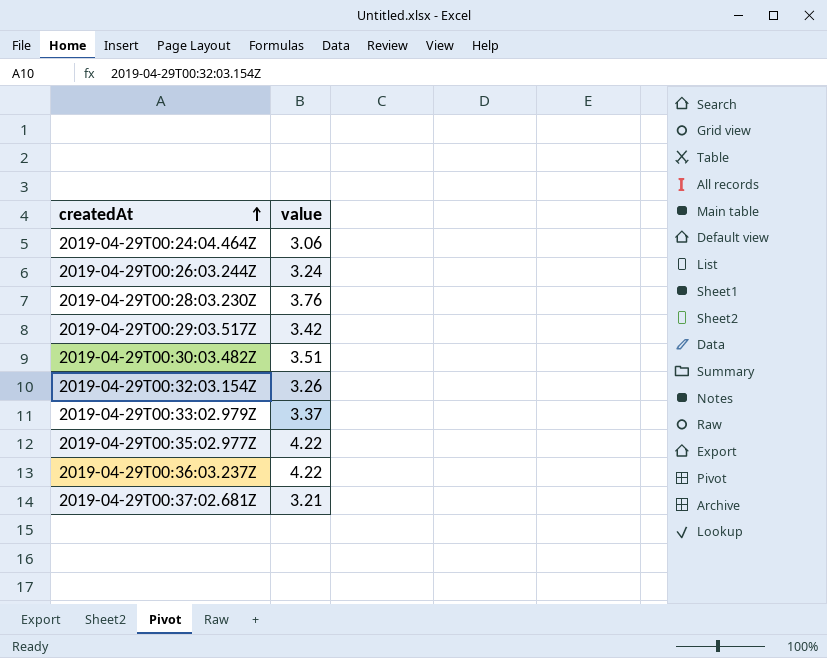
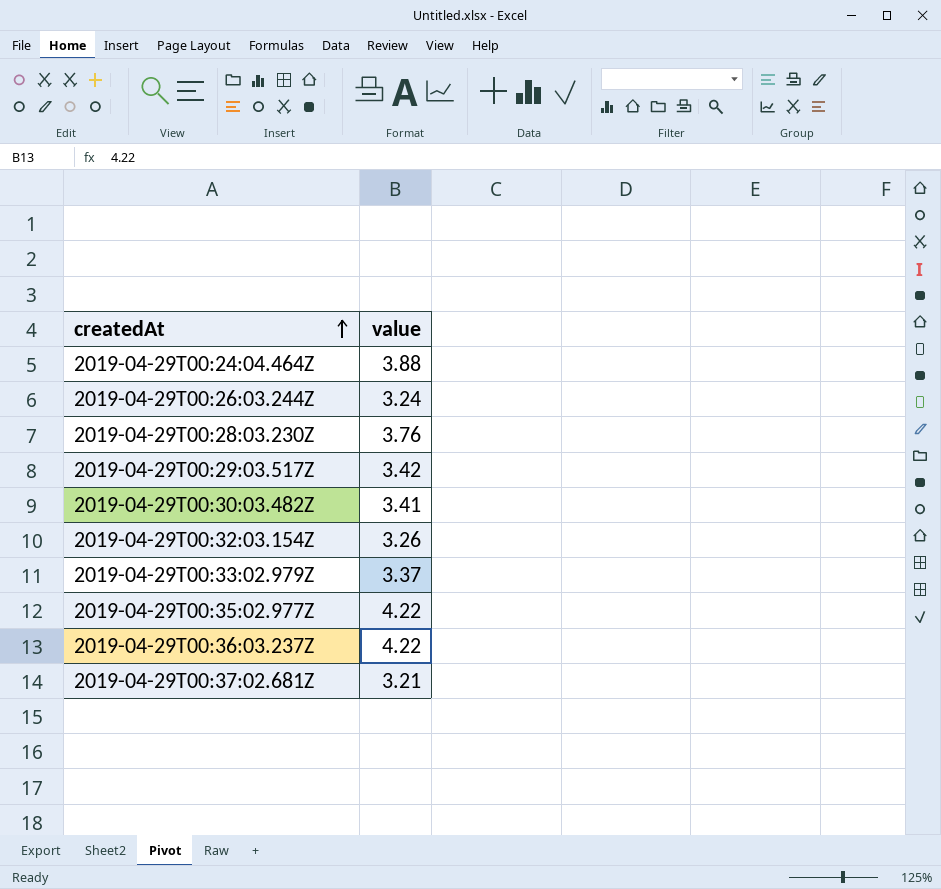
2019-04-29T00:24:04.464Z | value: 3.06 -> 3.88
2019-04-29T00:30:03.482Z | value: 3.51 -> 3.41

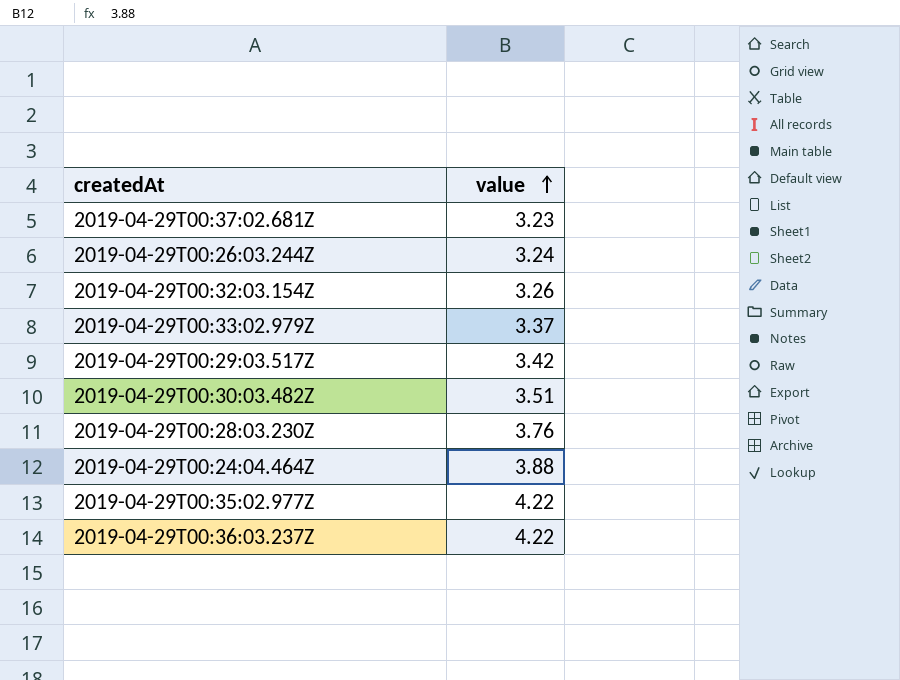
row order: createdAt ascending -> value ascending
2019-04-29T00:37:02.681Z | value: 3.21 -> 3.23
2019-04-29T00:30:03.482Z | value: 3.41 -> 3.51

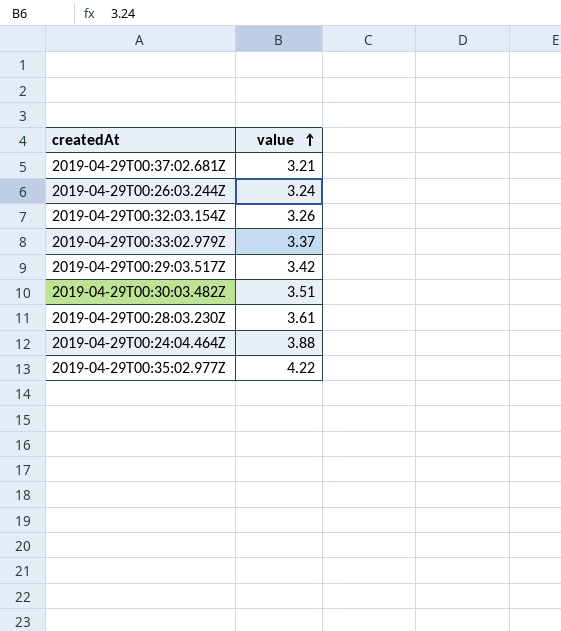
row 2019-04-29T00:36:03.237Z: 4.22 -> none
2019-04-29T00:37:02.681Z | value: 3.23 -> 3.21
2019-04-29T00:28:03.230Z | value: 3.76 -> 3.61

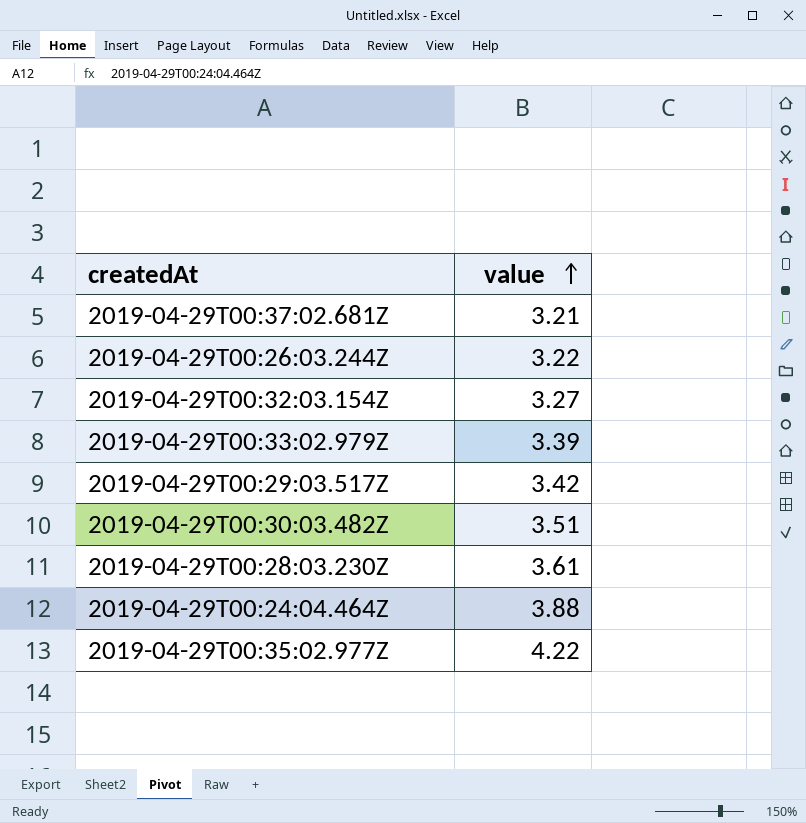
2019-04-29T00:26:03.244Z | value: 3.24 -> 3.22
2019-04-29T00:32:03.154Z | value: 3.26 -> 3.27
2019-04-29T00:33:02.979Z | value: 3.37 -> 3.39

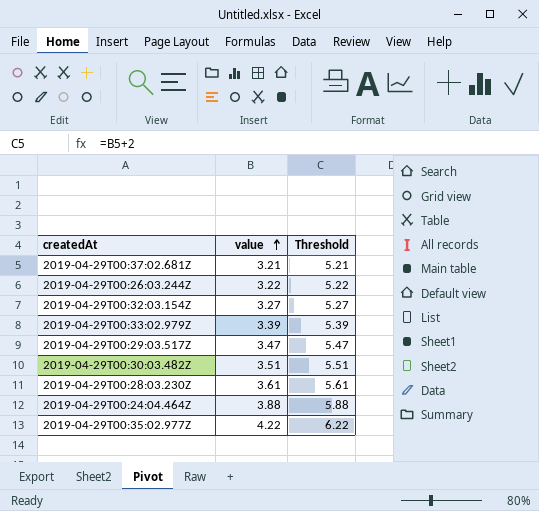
column Threshold | formula: none -> [value] + 2
2019-04-29T00:29:03.517Z | value: 3.42 -> 3.47

